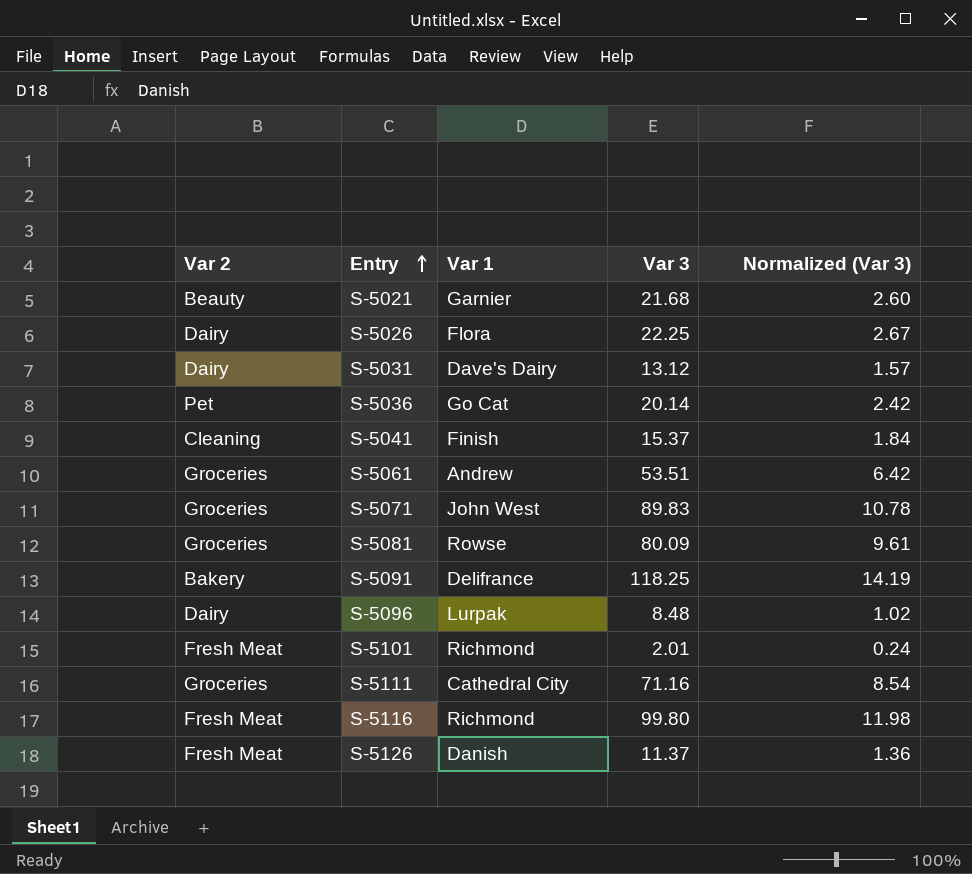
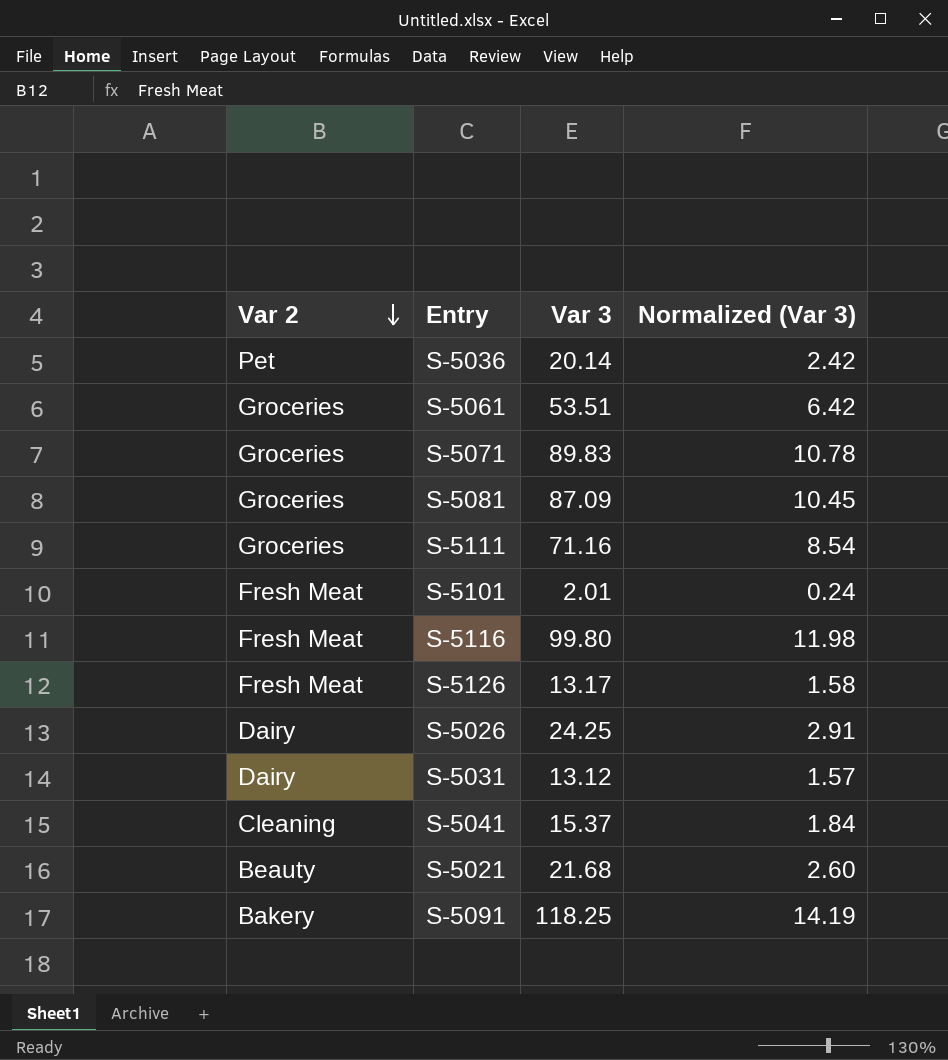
row order: Entry ascending -> Var 2 descending
column Var 1 | position: 3 -> none
row S-5096: Dairy | Lurpak | 8.48 | 1.02 -> none
S-5081 | Var 3: 80.09 -> 87.09
S-5081 | Normalized (Var 3): 9.61 -> 10.45
S-5126 | Var 3: 11.37 -> 13.17
S-5126 | Normalized (Var 3): 1.36 -> 1.58
S-5026 | Var 3: 22.25 -> 24.25
S-5026 | Normalized (Var 3): 2.67 -> 2.91

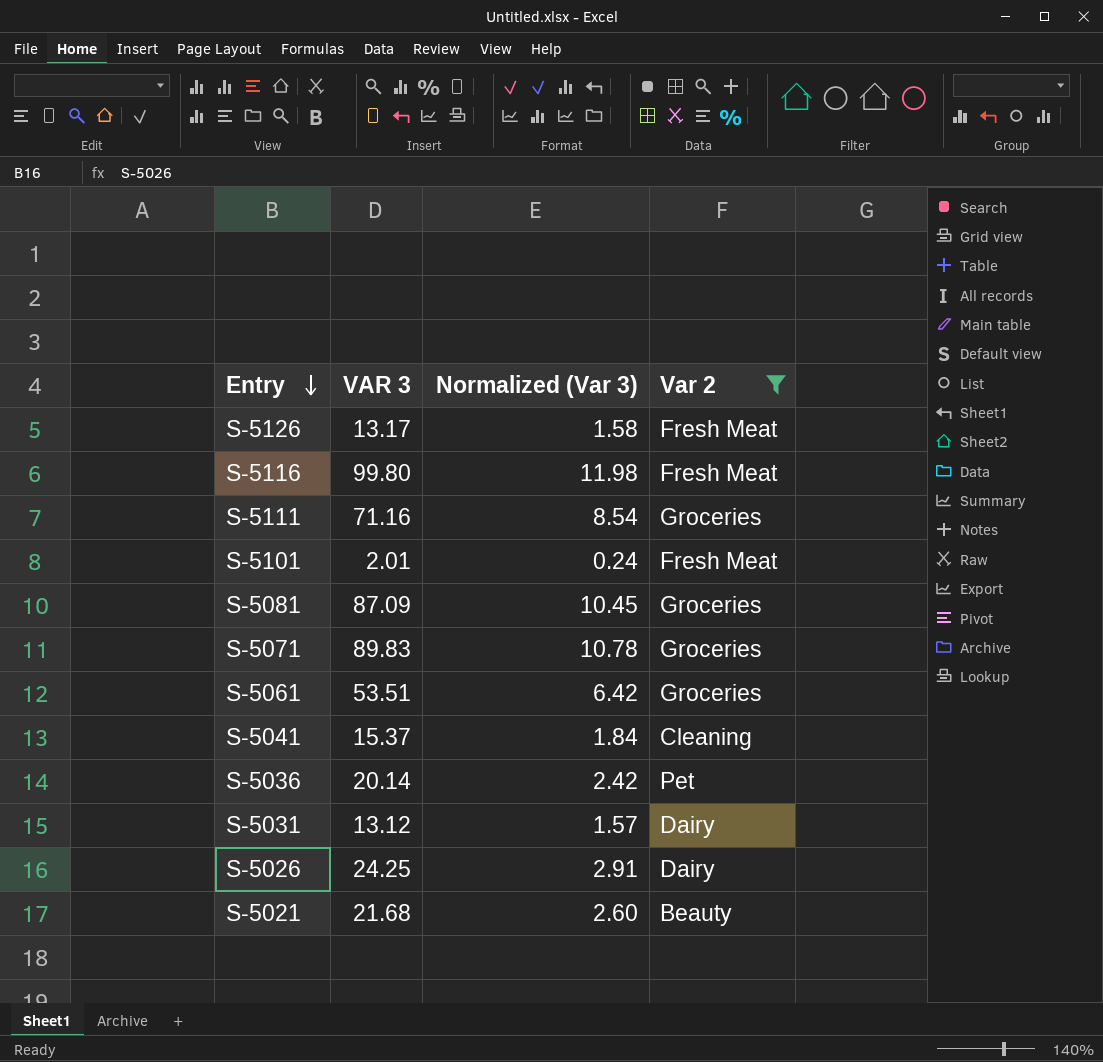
filter: none -> Var 2 != Bakery
row order: Var 2 descending -> Entry descending
column name: Var 3 -> VAR 3
column Var 2 | position: 1 -> 4

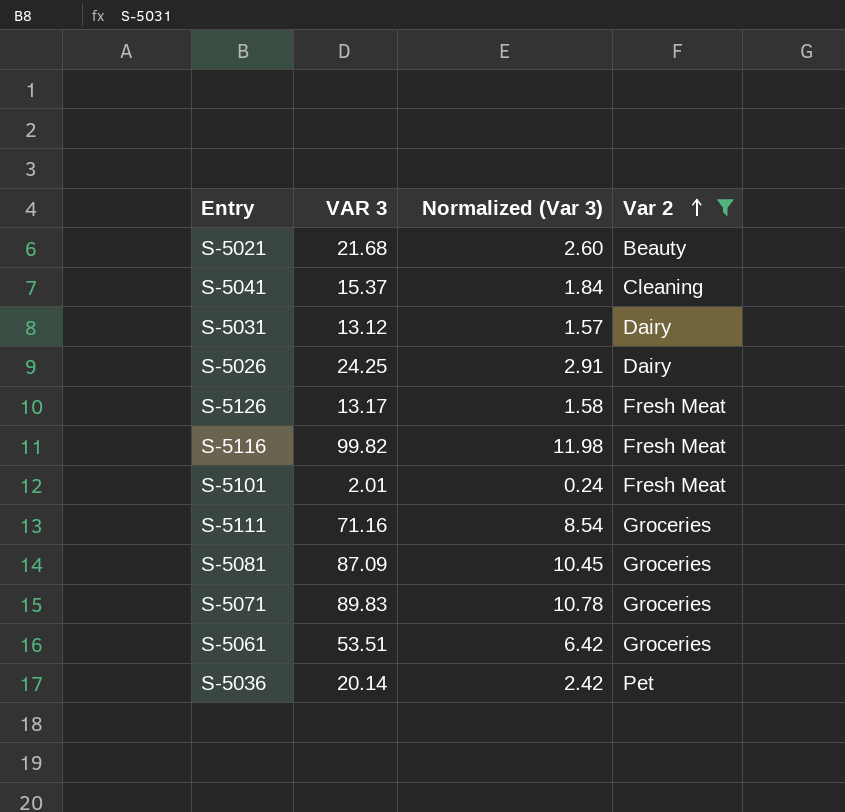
row order: Entry descending -> Var 2 ascending
S-5116 | VAR 3: 99.80 -> 99.82

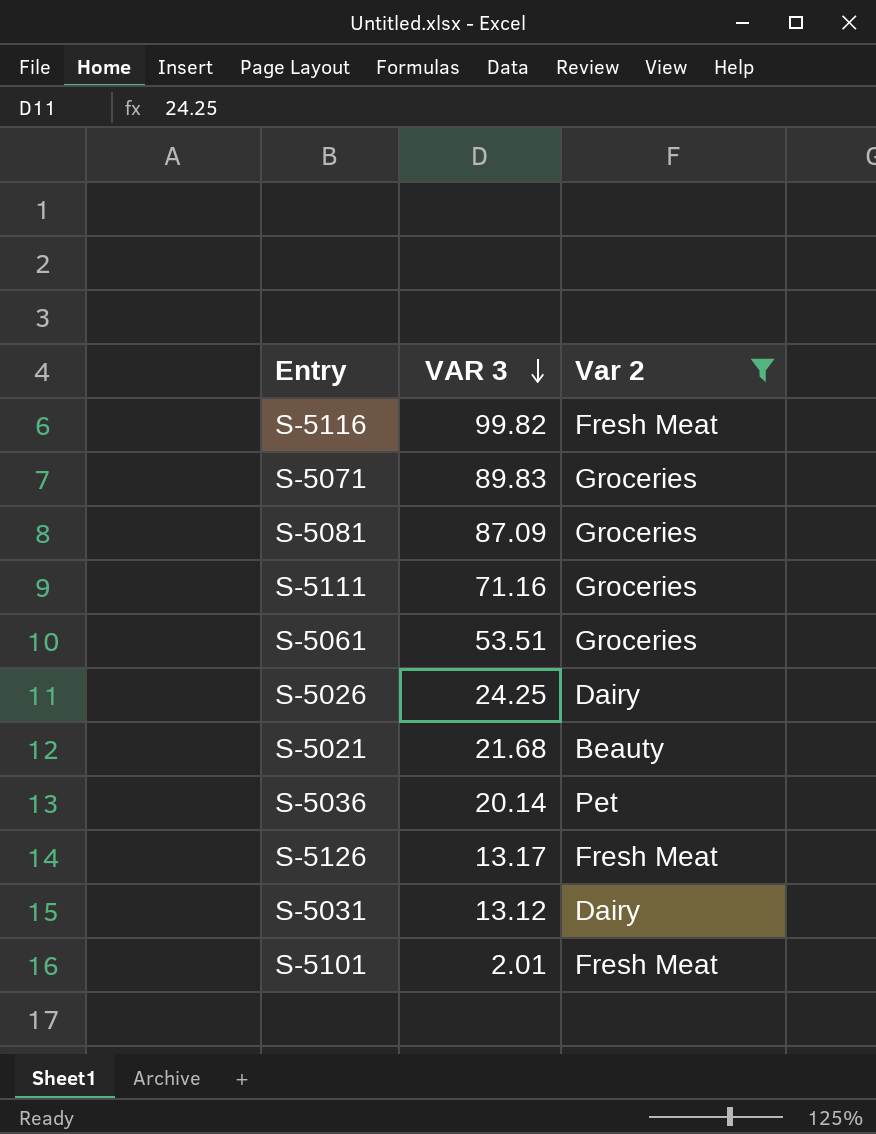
row order: Var 2 ascending -> VAR 3 descending
column Normalized (Var 3) | formula: [VAR 3] * 0.12 -> none
row S-5041: 15.37 | 1.84 | Cleaning -> none

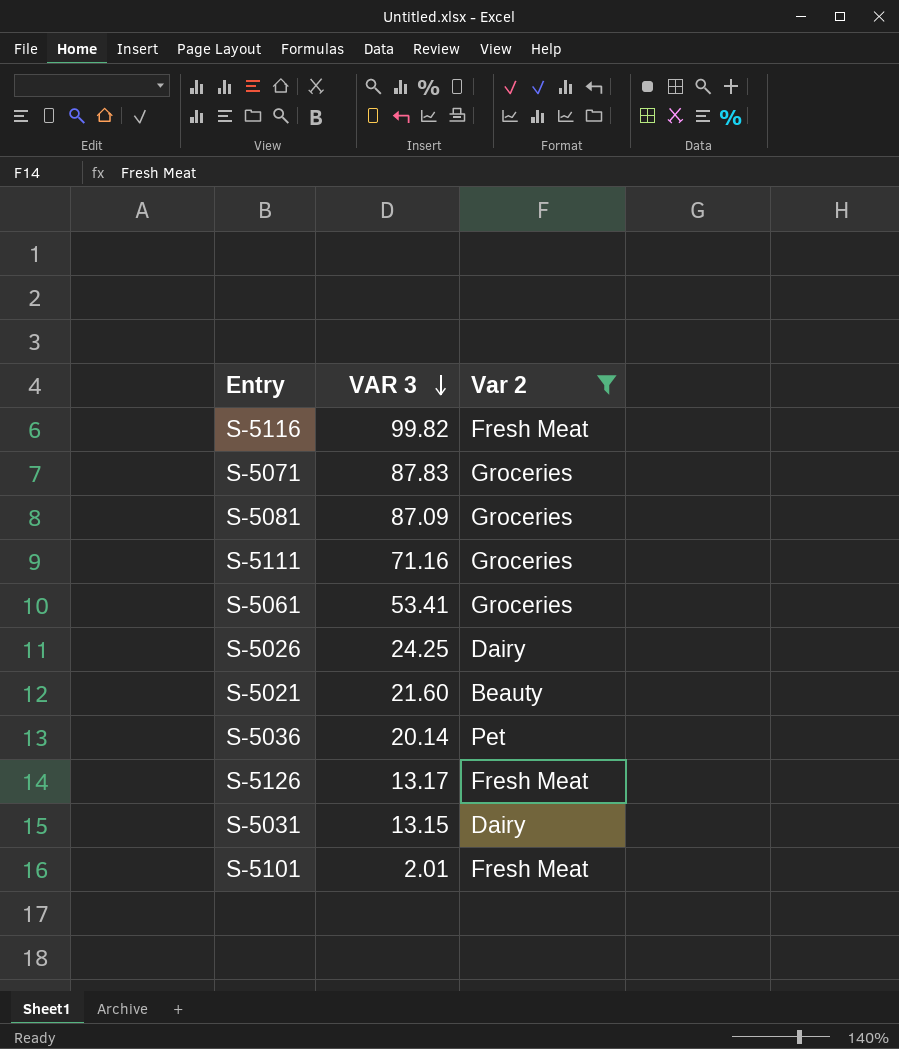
S-5071 | VAR 3: 89.83 -> 87.83
S-5061 | VAR 3: 53.51 -> 53.41
S-5021 | VAR 3: 21.68 -> 21.60
S-5031 | VAR 3: 13.12 -> 13.15

